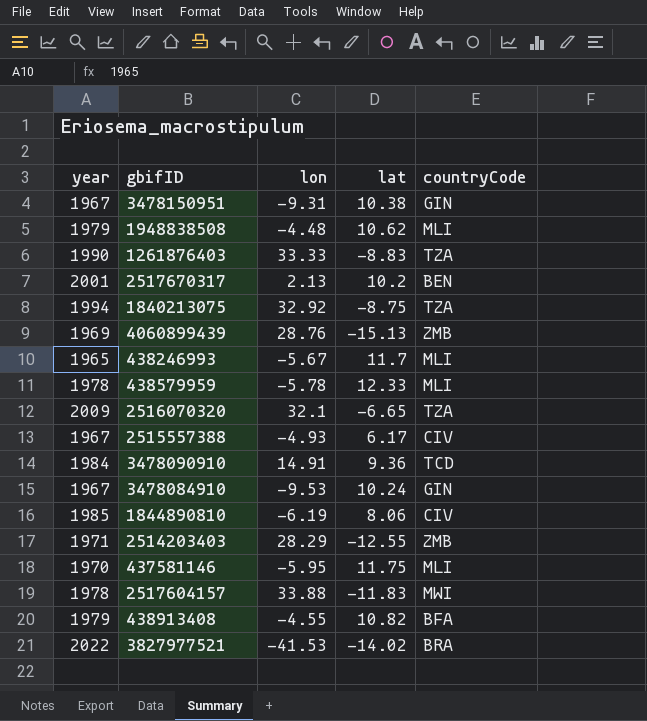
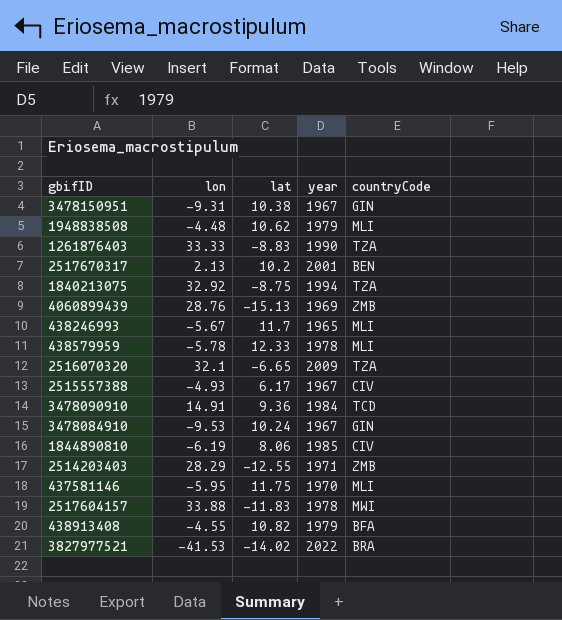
column year | position: 1 -> 4

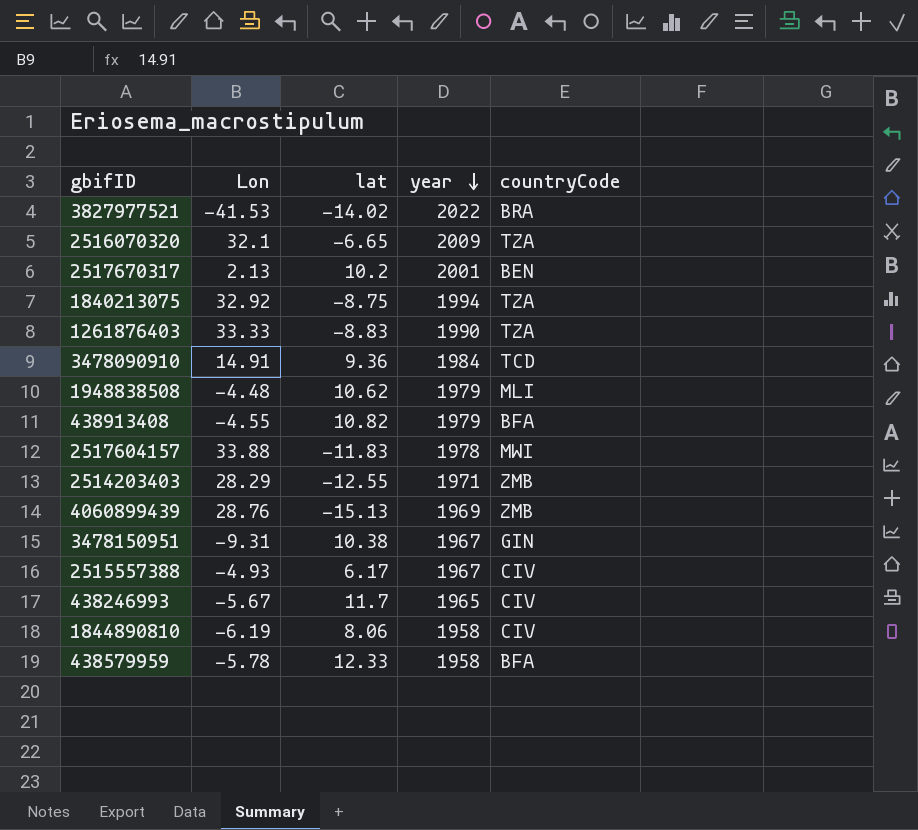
row order: none -> year descending
column name: lon -> Lon
row 3478084910: -9.53 | 10.24 | 1967 | GIN -> none
row 437581146: -5.95 | 11.75 | 1970 | MLI -> none
438246993 | countryCode: MLI -> CIV
1844890810 | year: 1985 -> 1958
438579959 | year: 1978 -> 1958
438579959 | countryCode: MLI -> BFA

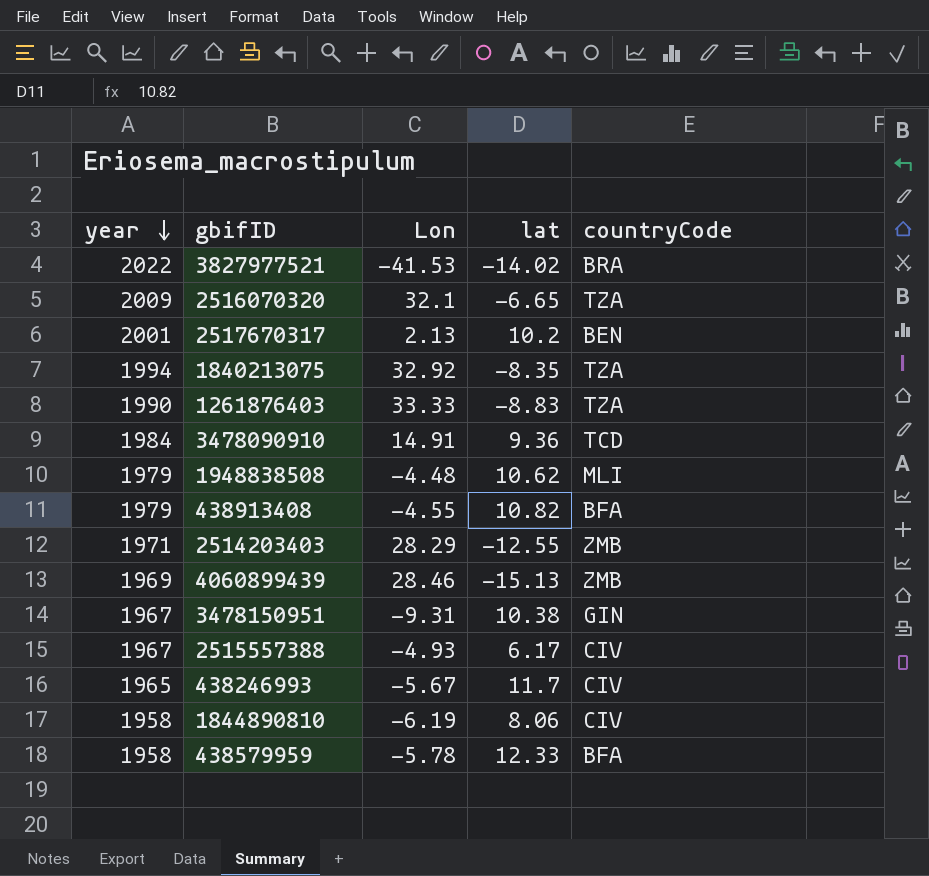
column year | position: 4 -> 1
row 2517604157: 33.88 | -11.83 | 1978 | MWI -> none
1840213075 | lat: -8.75 -> -8.35
4060899439 | Lon: 28.76 -> 28.46

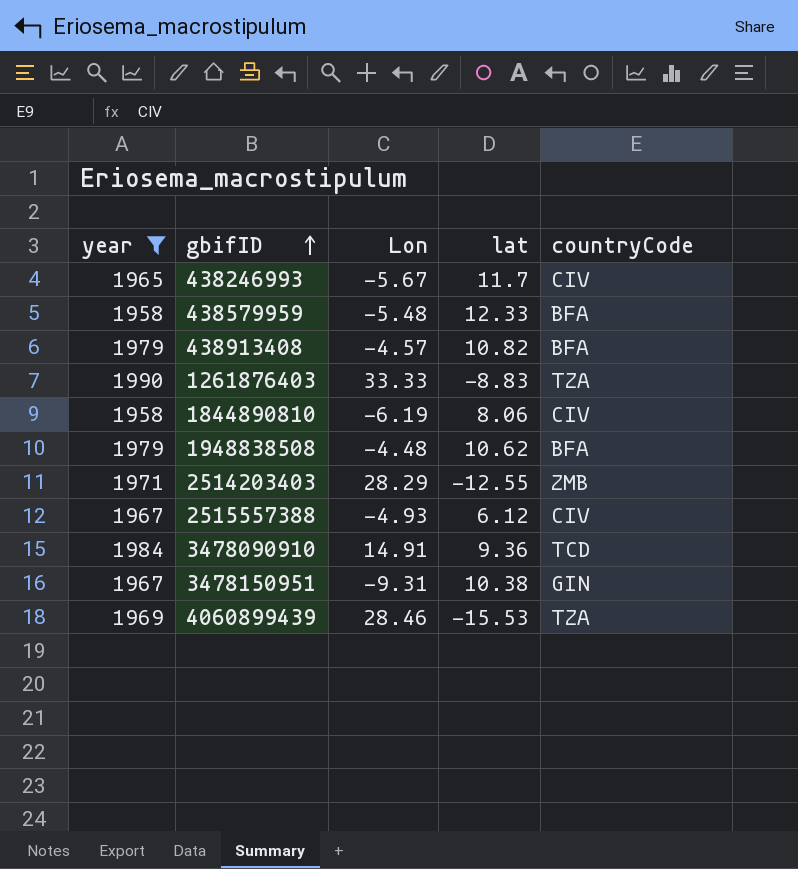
filter: none -> year <= 1990
row order: year descending -> gbifID ascending
438579959 | Lon: -5.78 -> -5.48
438913408 | Lon: -4.55 -> -4.57
1948838508 | countryCode: MLI -> BFA
2515557388 | lat: 6.17 -> 6.12
4060899439 | lat: -15.13 -> -15.53
4060899439 | countryCode: ZMB -> TZA

